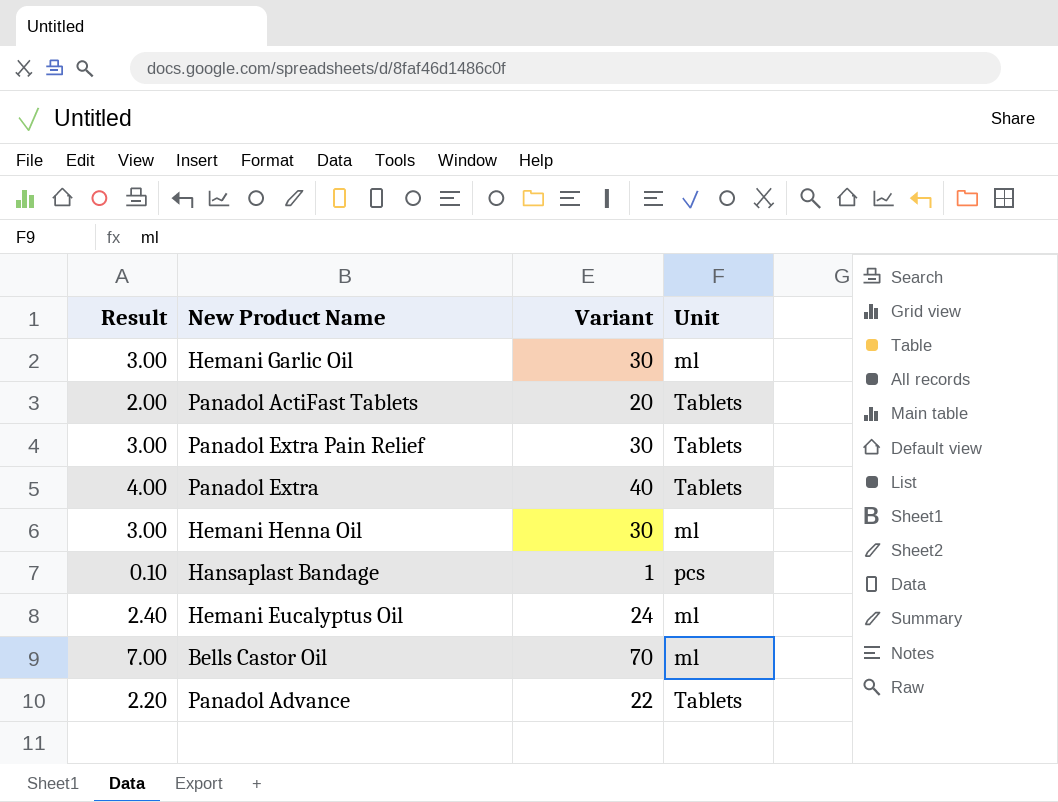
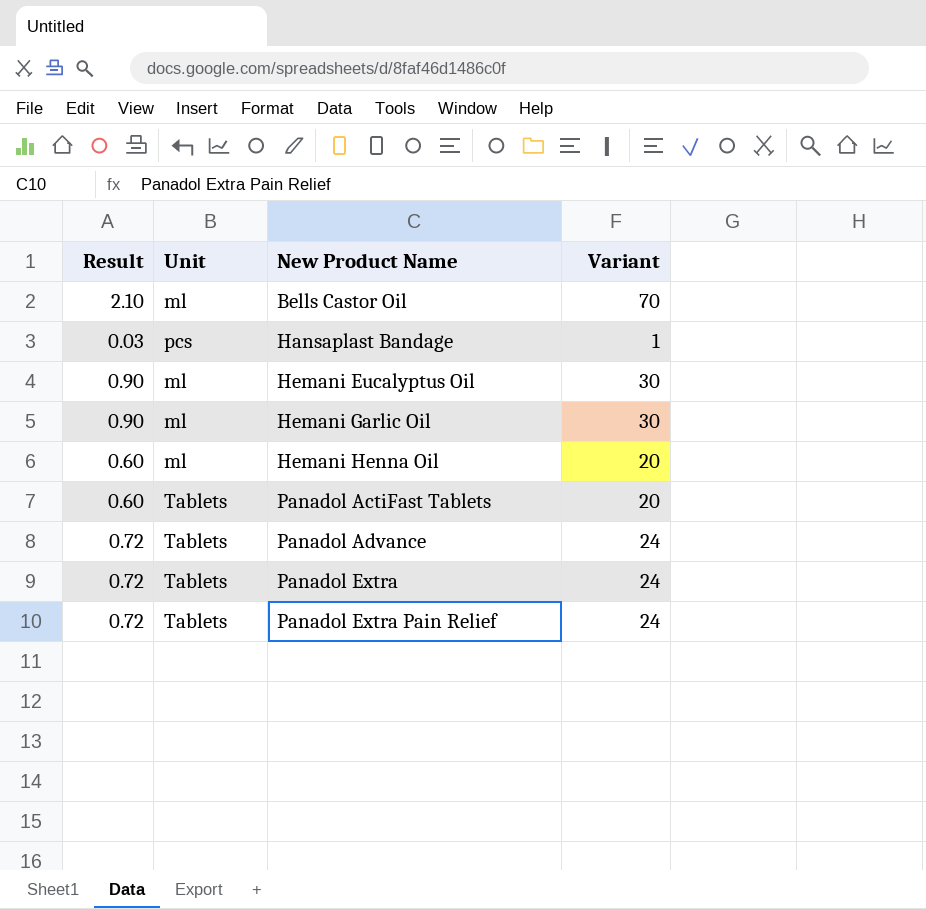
row order: none -> New Product Name ascending
column Result | formula: [Variant] * 0.1 -> [Variant] * 0.03
column Unit | position: 4 -> 2
Hemani Eucalyptus Oil | Variant: 24 -> 30
Hemani Henna Oil | Variant: 30 -> 20
Panadol Advance | Variant: 22 -> 24
Panadol Extra | Variant: 40 -> 24
Panadol Extra Pain Relief | Variant: 30 -> 24

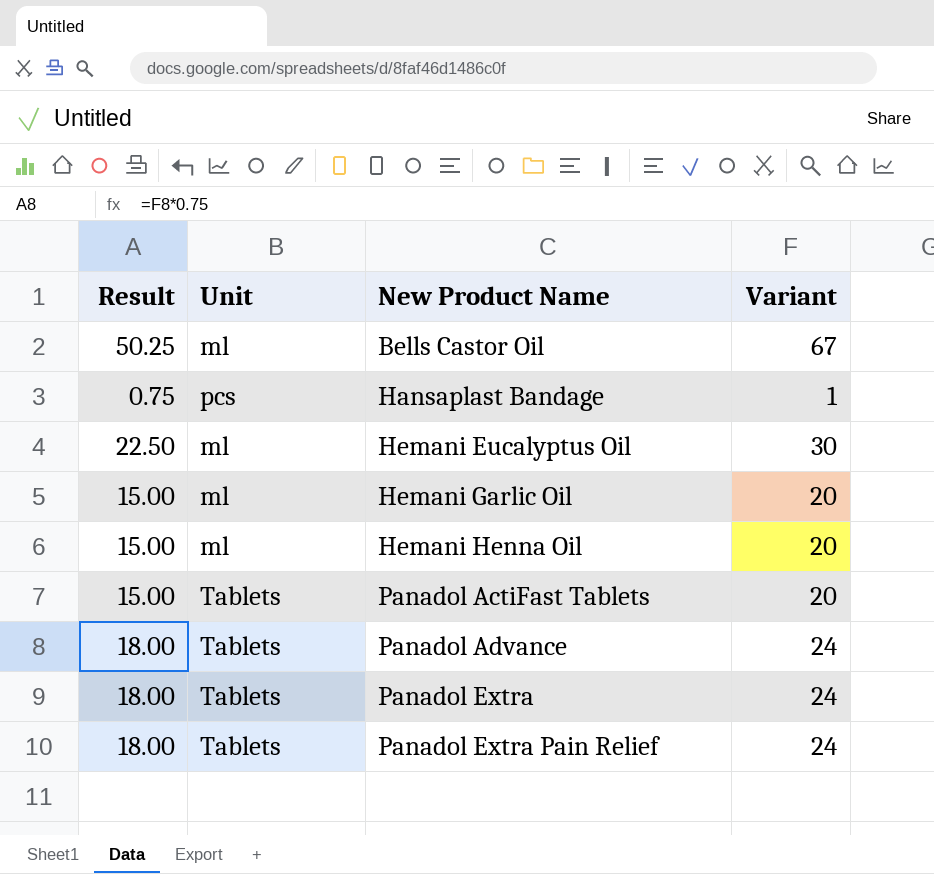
column Result | formula: [Variant] * 0.03 -> [Variant] * 0.75
Bells Castor Oil | Variant: 70 -> 67
Hemani Garlic Oil | Variant: 30 -> 20

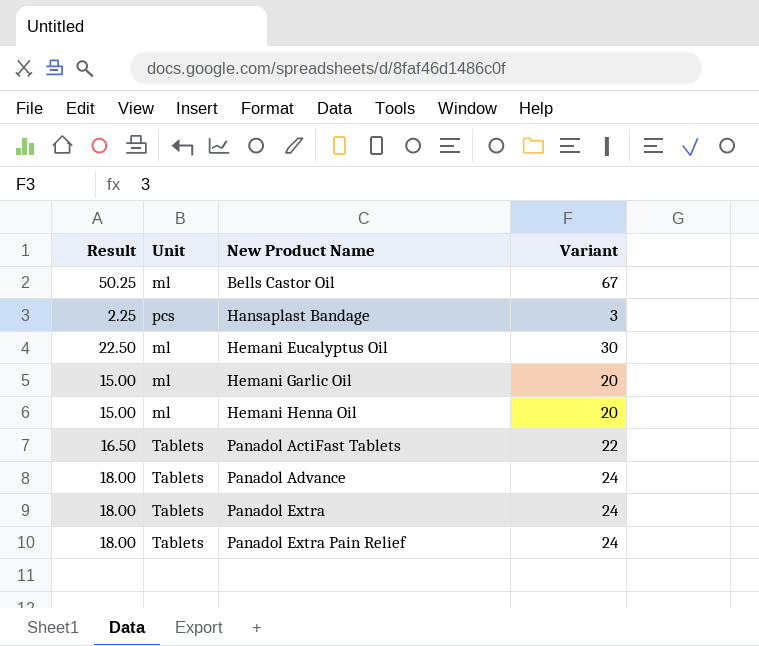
Hansaplast Bandage | Result: 0.75 -> 2.25
Hansaplast Bandage | Variant: 1 -> 3
Panadol ActiFast Tablets | Result: 15.00 -> 16.50
Panadol ActiFast Tablets | Variant: 20 -> 22

